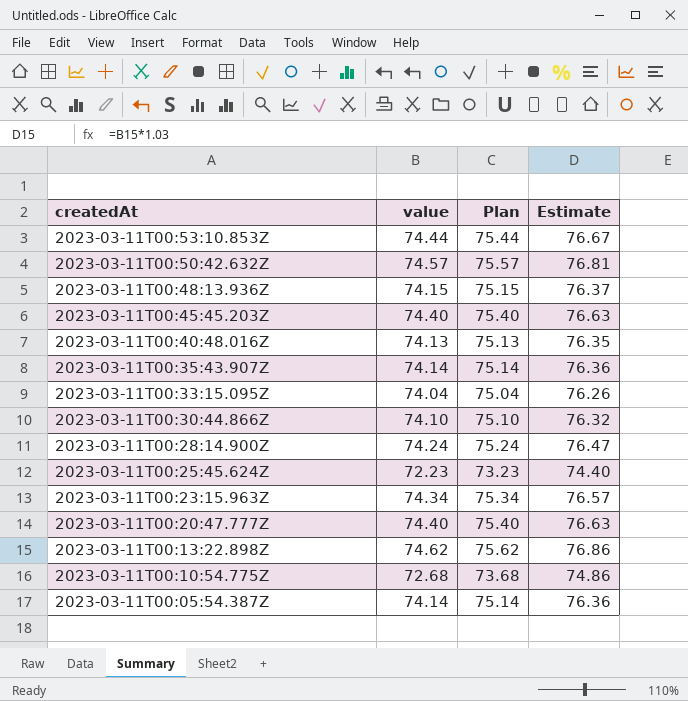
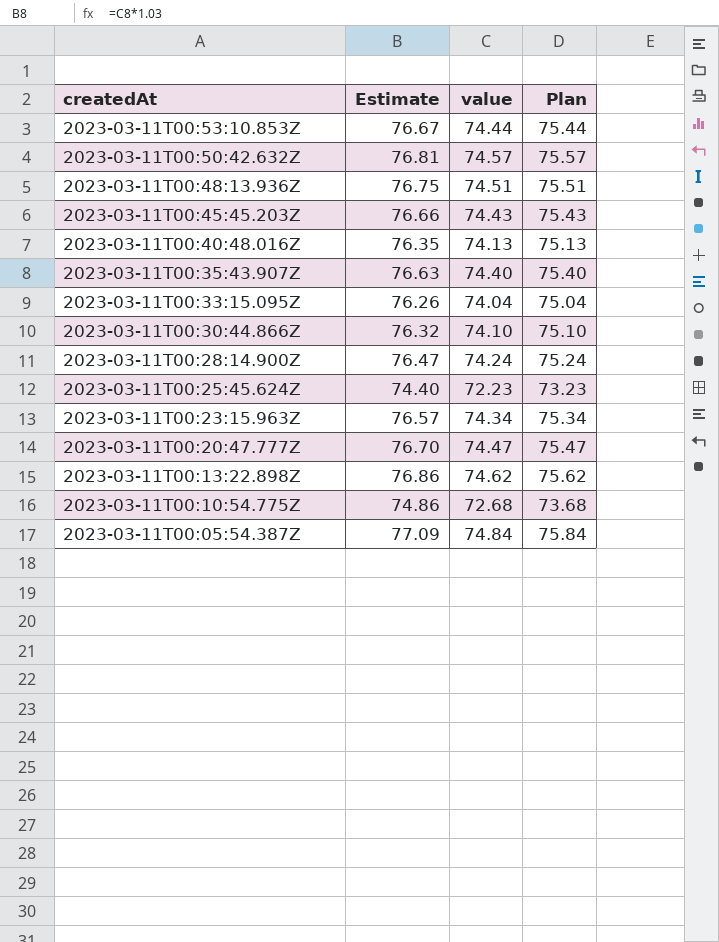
column Estimate | position: 4 -> 2
2023-03-11T00:48:13.936Z | Estimate: 76.37 -> 76.75
2023-03-11T00:48:13.936Z | value: 74.15 -> 74.51
2023-03-11T00:48:13.936Z | Plan: 75.15 -> 75.51
2023-03-11T00:45:45.203Z | Estimate: 76.63 -> 76.66
2023-03-11T00:45:45.203Z | value: 74.40 -> 74.43
2023-03-11T00:45:45.203Z | Plan: 75.40 -> 75.43
2023-03-11T00:35:43.907Z | Estimate: 76.36 -> 76.63
2023-03-11T00:35:43.907Z | value: 74.14 -> 74.40
2023-03-11T00:35:43.907Z | Plan: 75.14 -> 75.40
2023-03-11T00:20:47.777Z | Estimate: 76.63 -> 76.70
2023-03-11T00:20:47.777Z | value: 74.40 -> 74.47
2023-03-11T00:20:47.777Z | Plan: 75.40 -> 75.47
2023-03-11T00:05:54.387Z | Estimate: 76.36 -> 77.09
2023-03-11T00:05:54.387Z | value: 74.14 -> 74.84
2023-03-11T00:05:54.387Z | Plan: 75.14 -> 75.84

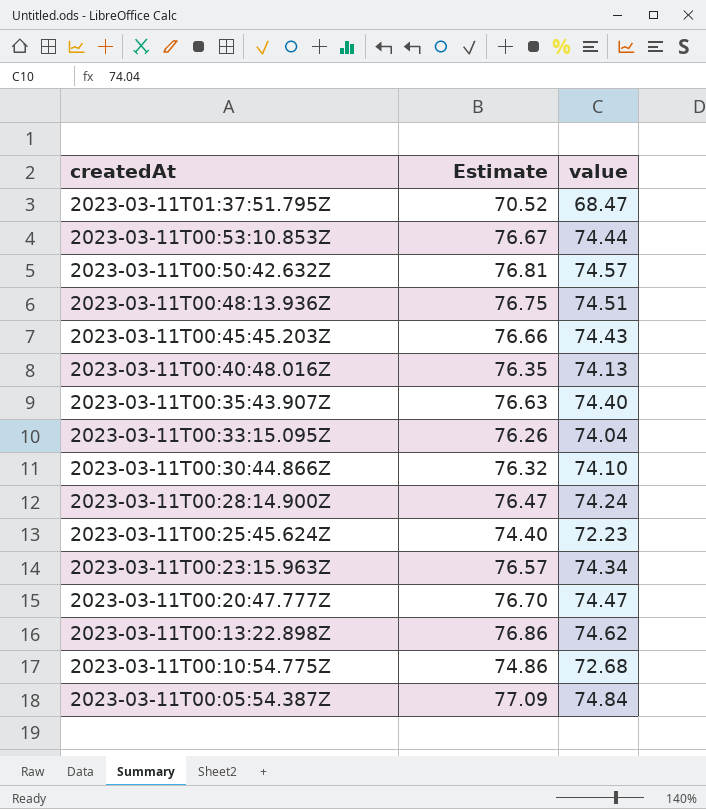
column Plan | formula: [value] + 1 -> none
row 2023-03-11T01:37:51.795Z: none -> 70.52 | 68.47

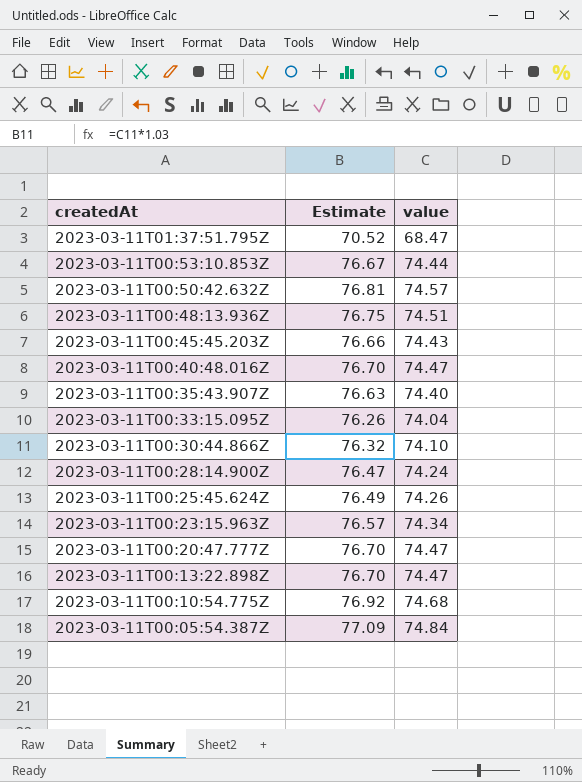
2023-03-11T00:40:48.016Z | Estimate: 76.35 -> 76.70
2023-03-11T00:40:48.016Z | value: 74.13 -> 74.47
2023-03-11T00:25:45.624Z | Estimate: 74.40 -> 76.49
2023-03-11T00:25:45.624Z | value: 72.23 -> 74.26
2023-03-11T00:13:22.898Z | Estimate: 76.86 -> 76.70
2023-03-11T00:13:22.898Z | value: 74.62 -> 74.47
2023-03-11T00:10:54.775Z | Estimate: 74.86 -> 76.92
2023-03-11T00:10:54.775Z | value: 72.68 -> 74.68

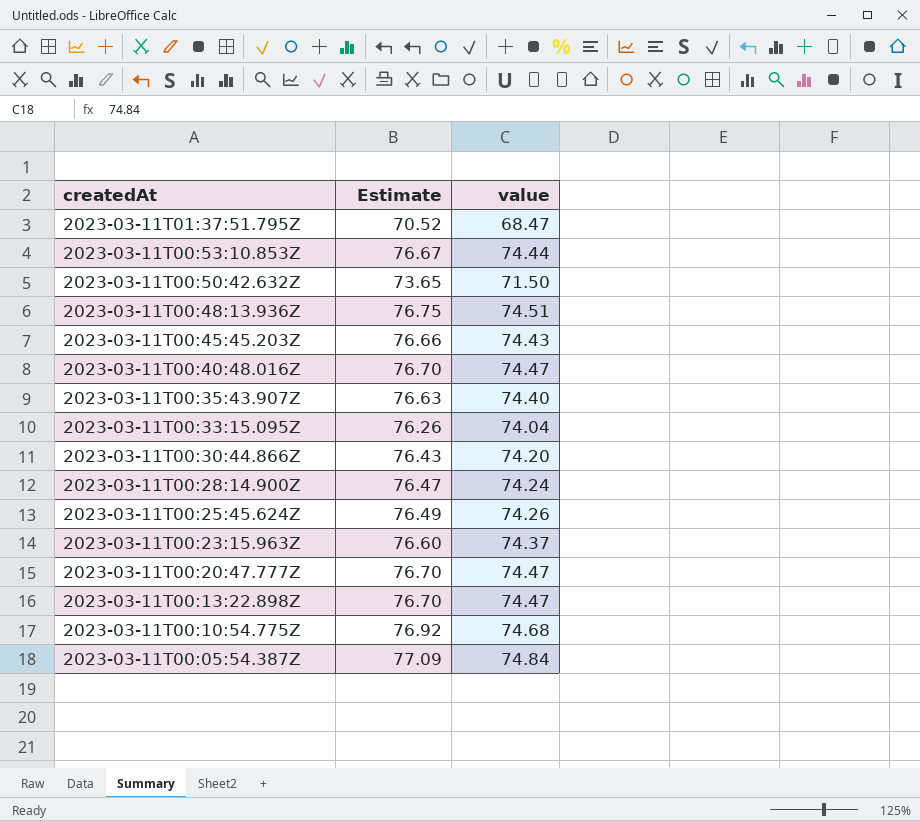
2023-03-11T00:50:42.632Z | Estimate: 76.81 -> 73.65
2023-03-11T00:50:42.632Z | value: 74.57 -> 71.50
2023-03-11T00:30:44.866Z | Estimate: 76.32 -> 76.43
2023-03-11T00:30:44.866Z | value: 74.10 -> 74.20
2023-03-11T00:23:15.963Z | Estimate: 76.57 -> 76.60
2023-03-11T00:23:15.963Z | value: 74.34 -> 74.37

